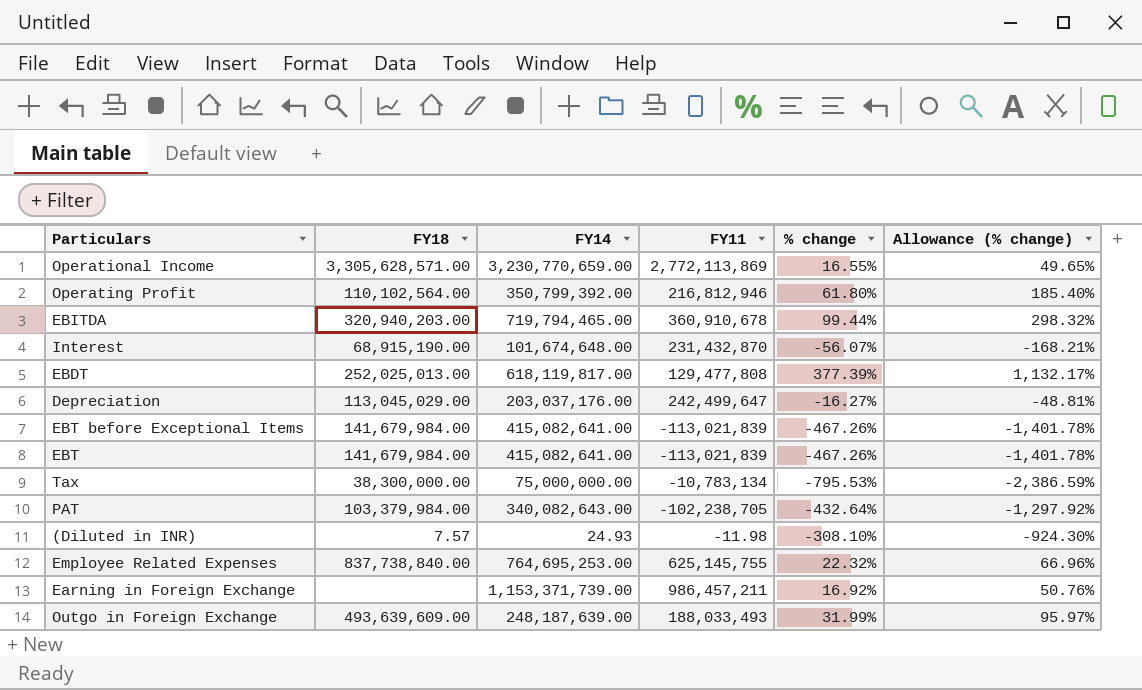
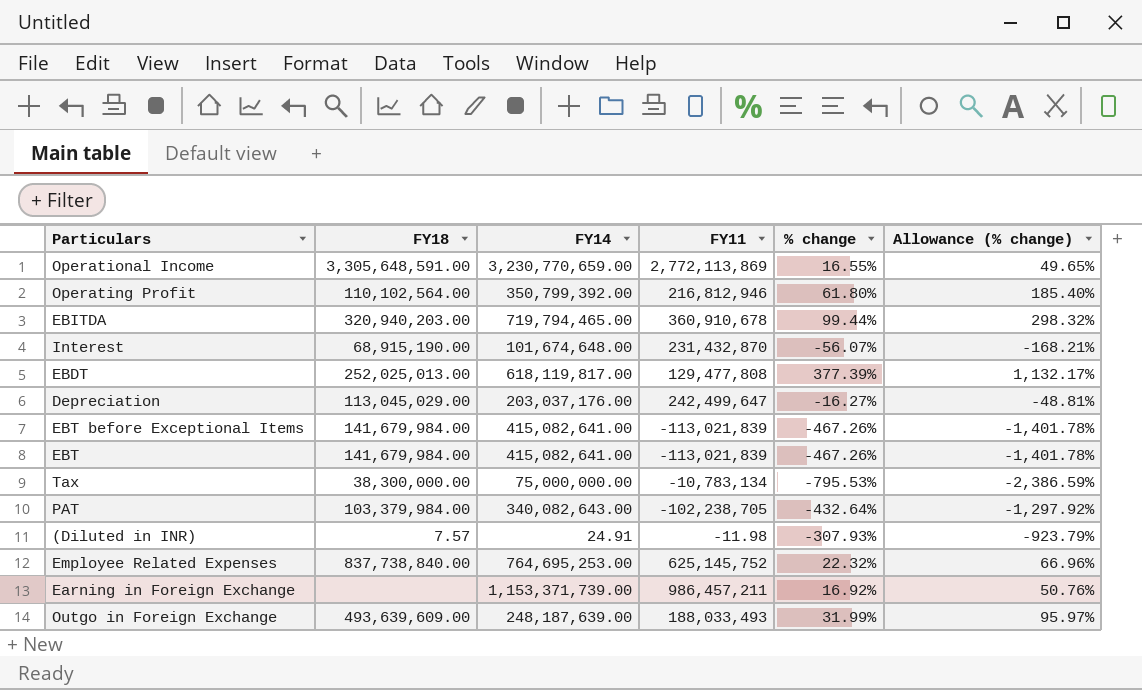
Operational Income | FY18: 3,305,628,571.00 -> 3,305,648,591.00
(Diluted in INR) | FY14: 24.93 -> 24.91
(Diluted in INR) | % change: -308.10% -> -307.93%
(Diluted in INR) | Allowance (% change): -924.30% -> -923.79%
Employee Related Expenses | FY11: 625,145,755 -> 625,145,752

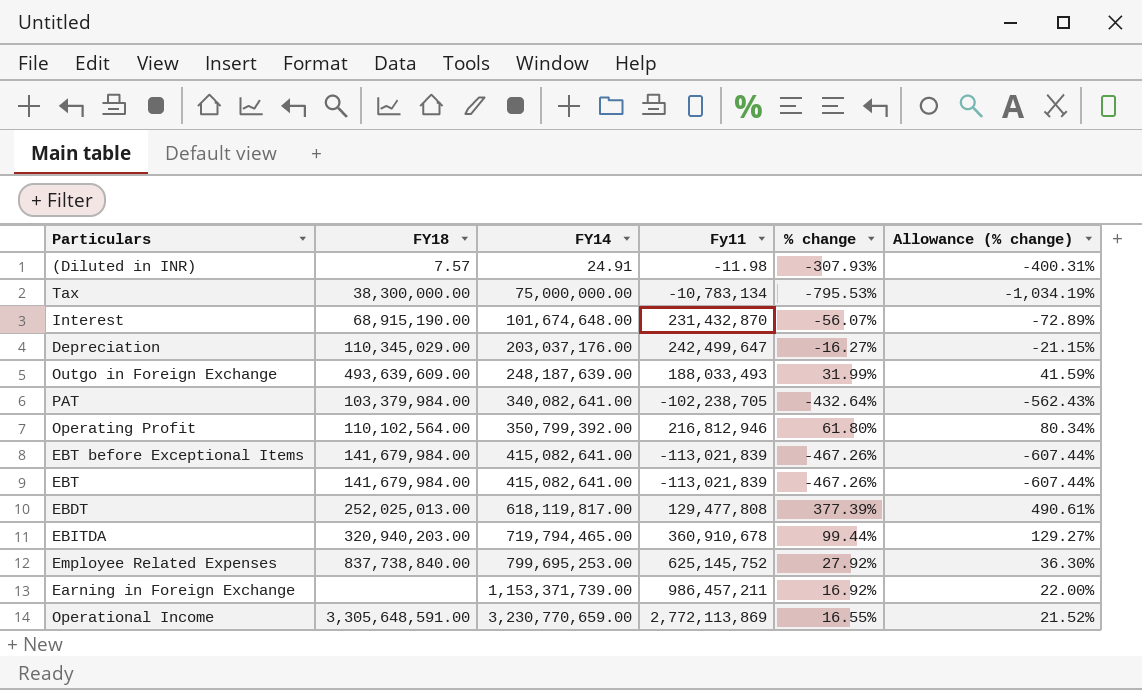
row order: none -> FY14 ascending
column name: FY11 -> Fy11
column Allowance (% change) | formula: [% change] * 3 -> [% change] * 1.3
Depreciation | FY18: 113,045,029.00 -> 110,345,029.00
PAT | FY14: 340,082,643.00 -> 340,082,641.00
Employee Related Expenses | FY14: 764,695,253.00 -> 799,695,253.00
Employee Related Expenses | % change: 22.32% -> 27.92%

